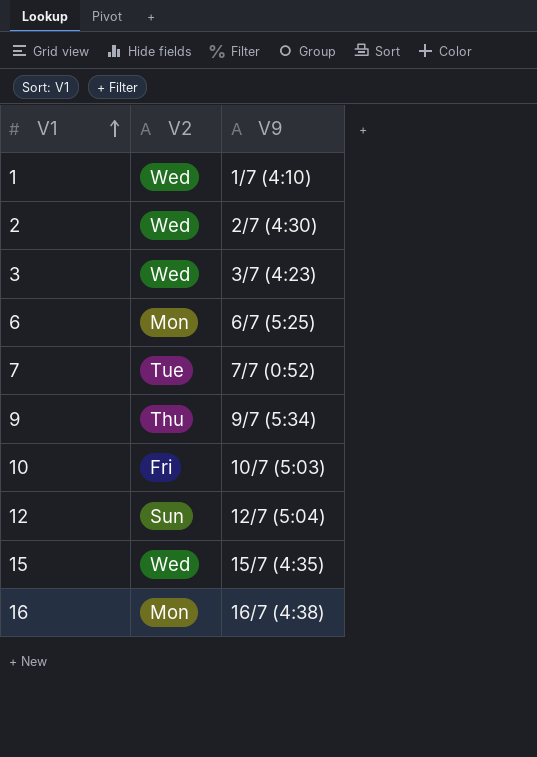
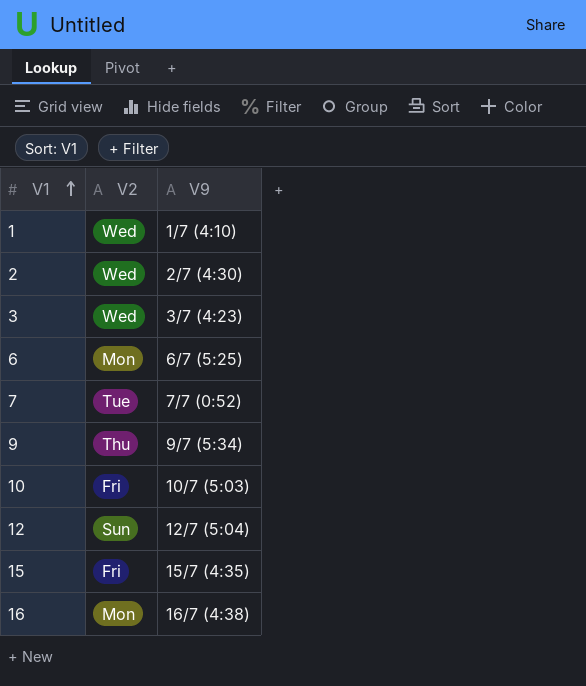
15 | V2: Wed -> Fri

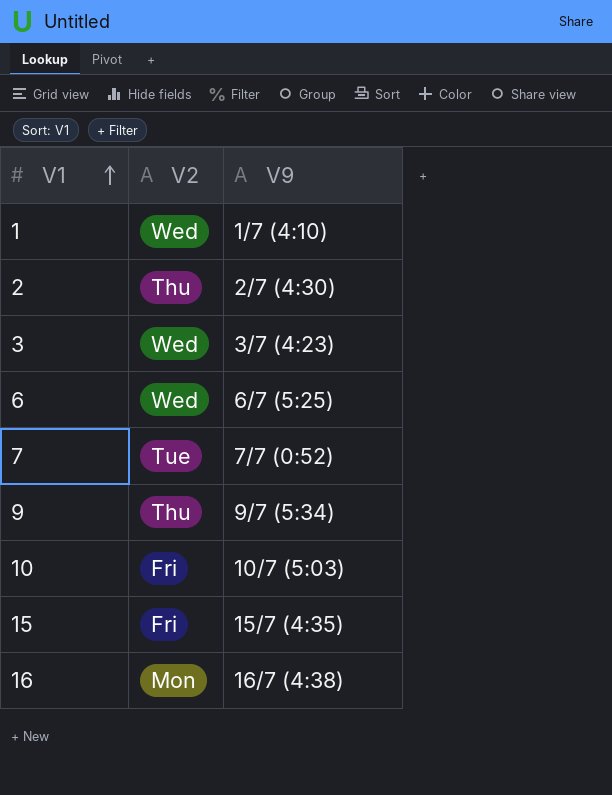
row 12: Sun | 12/7 (5:04) -> none
2 | V2: Wed -> Thu
6 | V2: Mon -> Wed

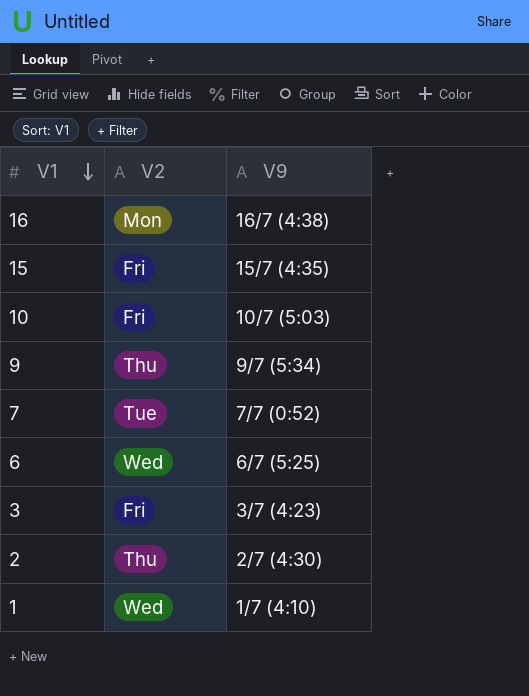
row order: V1 ascending -> V1 descending
3 | V2: Wed -> Fri

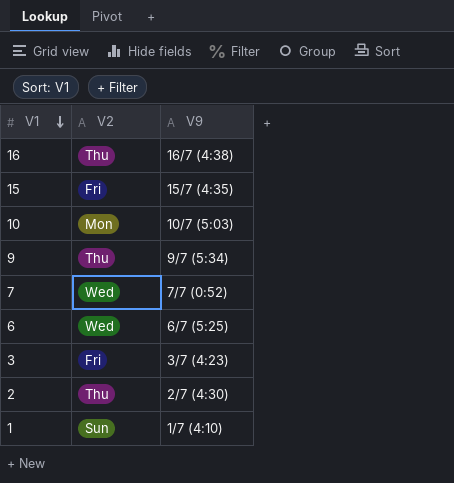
16 | V2: Mon -> Thu
10 | V2: Fri -> Mon
7 | V2: Tue -> Wed
1 | V2: Wed -> Sun

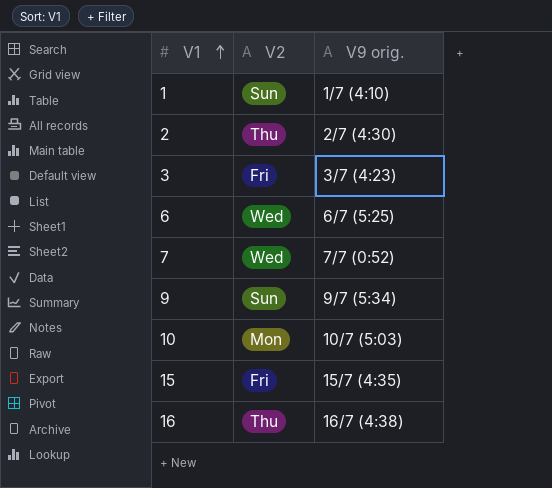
row order: V1 descending -> V1 ascending
column name: V9 -> V9 orig.
9 | V2: Thu -> Sun

